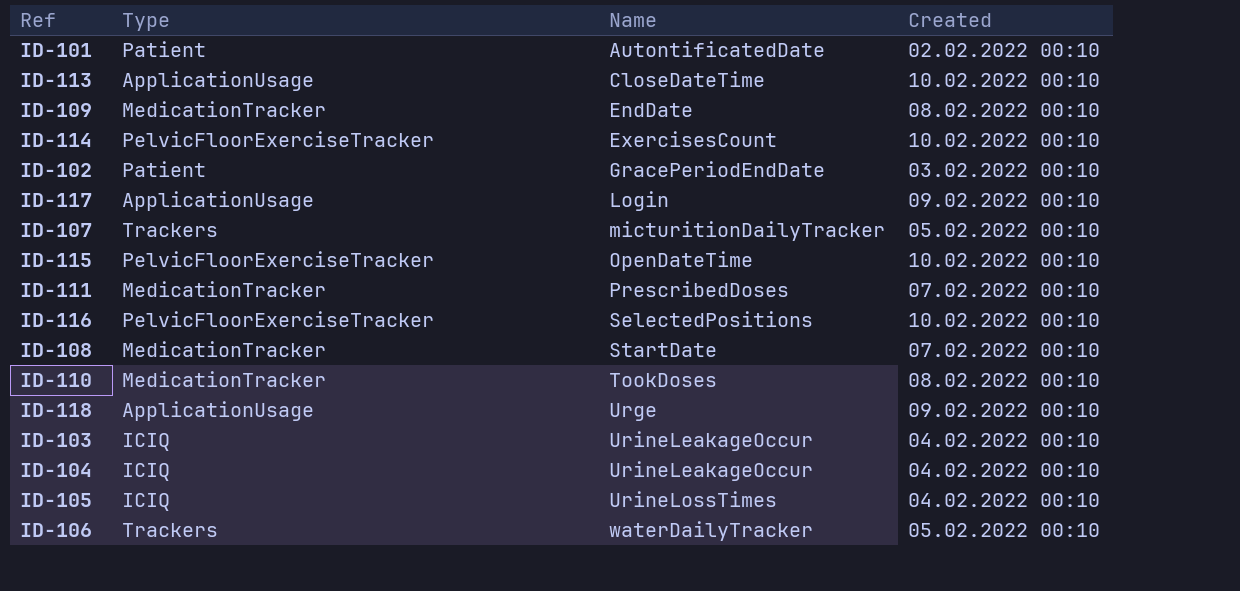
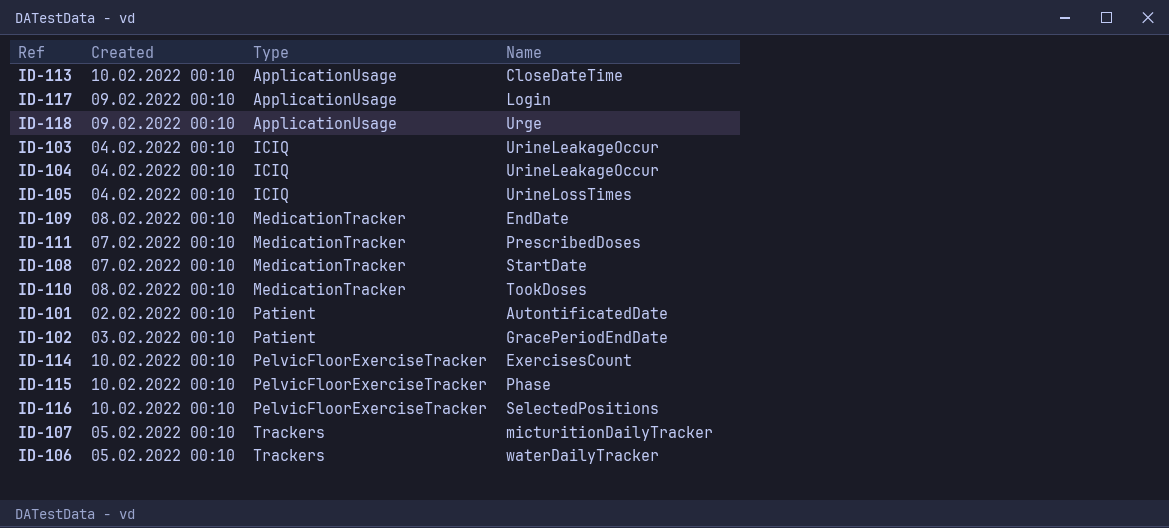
row order: Name ascending -> Type ascending
column Created | position: 4 -> 2
ID-115 | Name: OpenDateTime -> Phase

